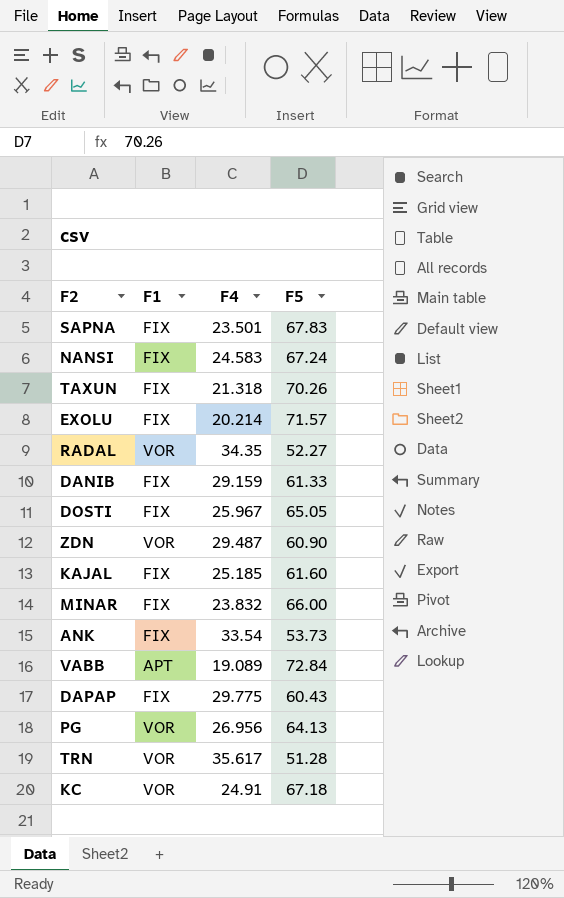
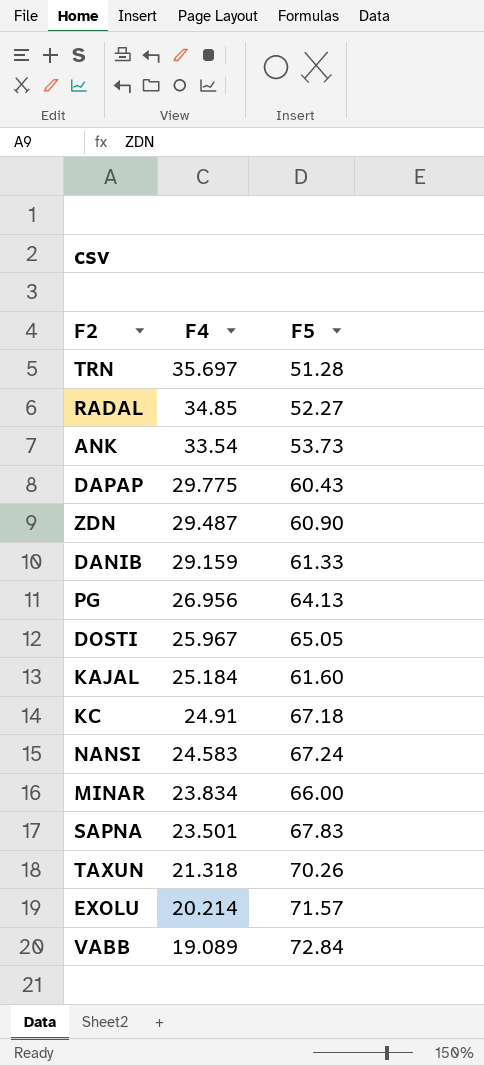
row order: none -> F4 descending
column F1 | position: 2 -> none
TRN | F4: 35.617 -> 35.697
RADAL | F4: 34.35 -> 34.85
KAJAL | F4: 25.185 -> 25.184
MINAR | F4: 23.832 -> 23.834

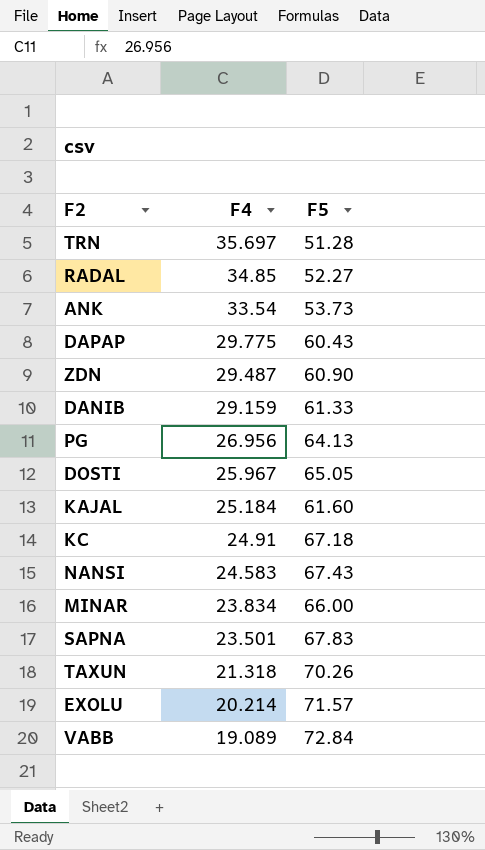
NANSI | F5: 67.24 -> 67.43

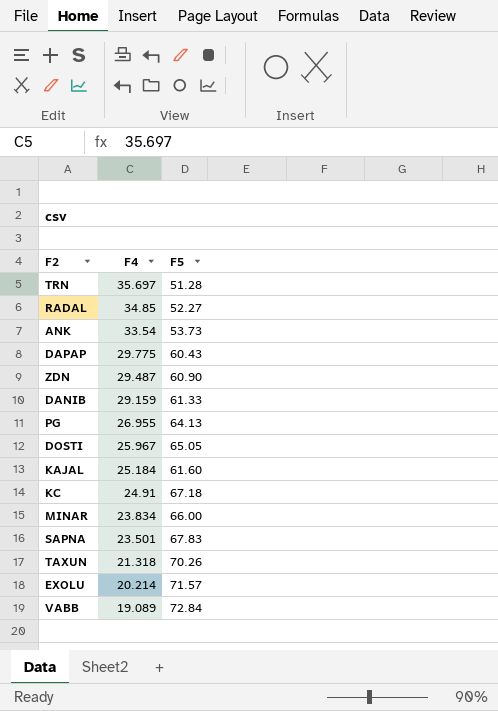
row NANSI: 24.583 | 67.43 -> none
PG | F4: 26.956 -> 26.955

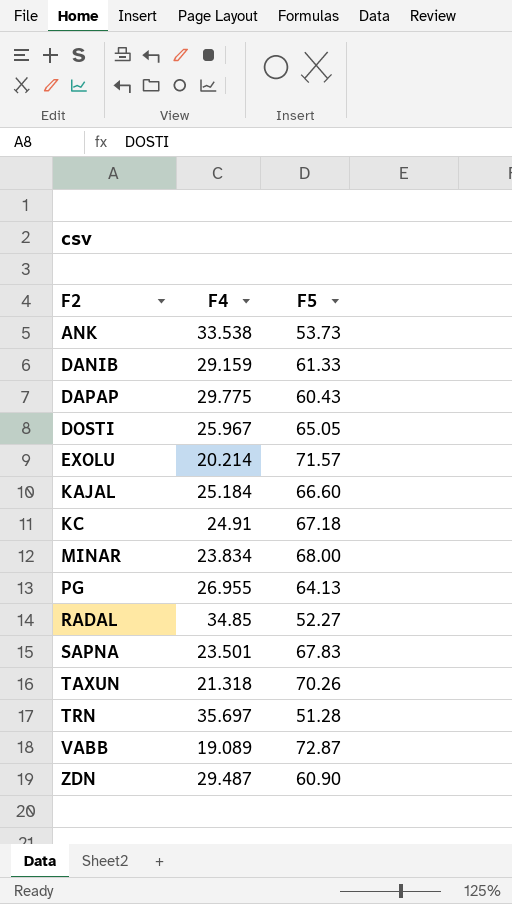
row order: F4 descending -> F2 ascending
ANK | F4: 33.54 -> 33.538
KAJAL | F5: 61.60 -> 66.60
MINAR | F5: 66.00 -> 68.00
VABB | F5: 72.84 -> 72.87

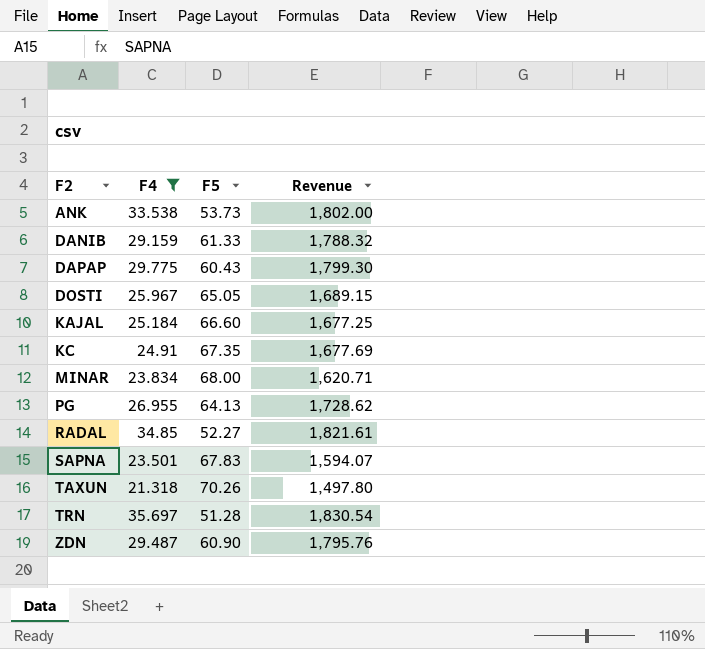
filter: none -> F4 >= 21.318
column Revenue | formula: none -> [F4] * [F5]
KC | F5: 67.18 -> 67.35

